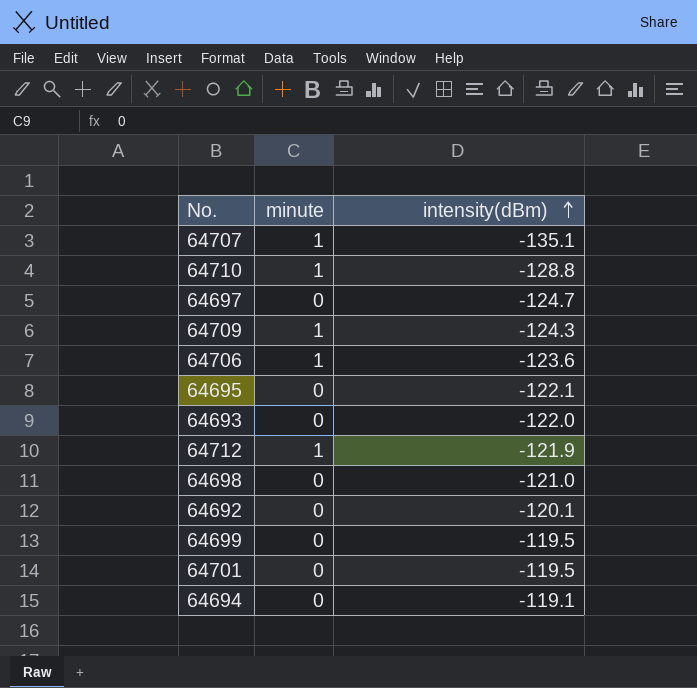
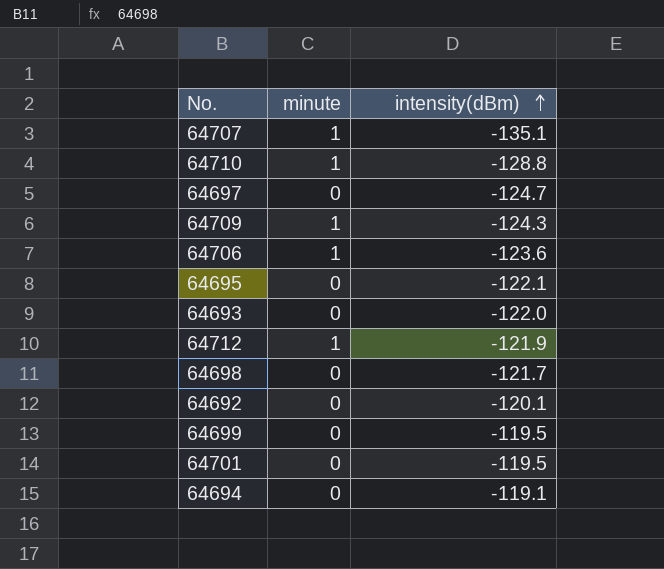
64698 | intensity(dBm): -121.0 -> -121.7

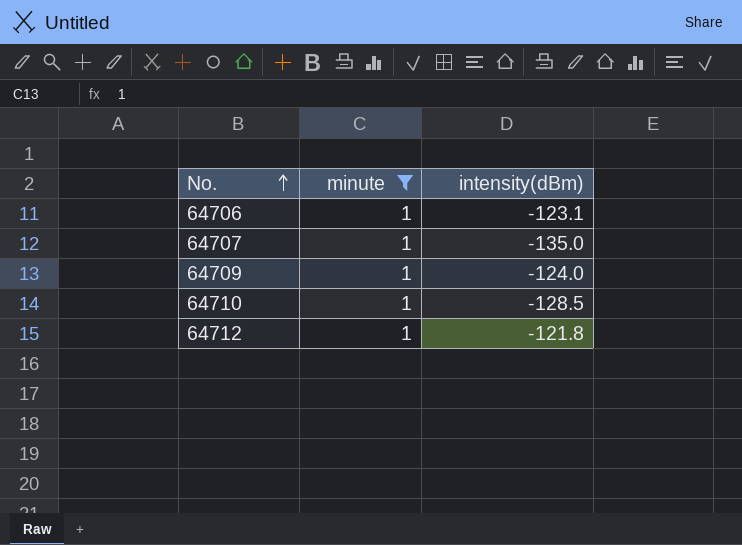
filter: none -> minute = 1
row order: intensity(dBm) ascending -> No. ascending
64706 | intensity(dBm): -123.6 -> -123.1
64707 | intensity(dBm): -135.1 -> -135.0
64709 | intensity(dBm): -124.3 -> -124.0
64710 | intensity(dBm): -128.8 -> -128.5
64712 | intensity(dBm): -121.9 -> -121.8

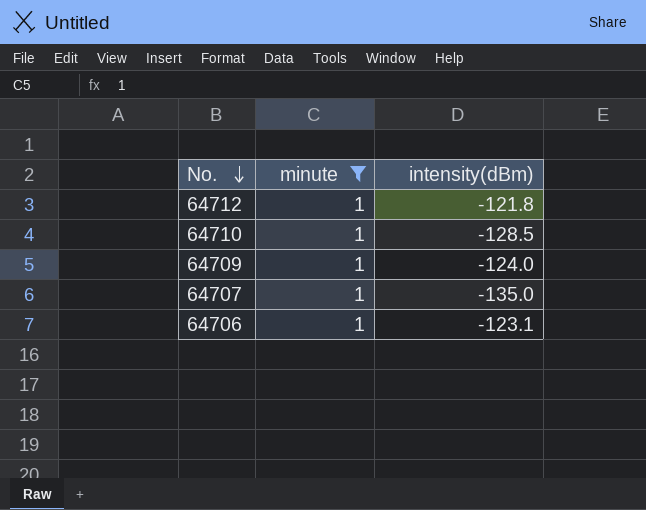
row order: No. ascending -> No. descending

